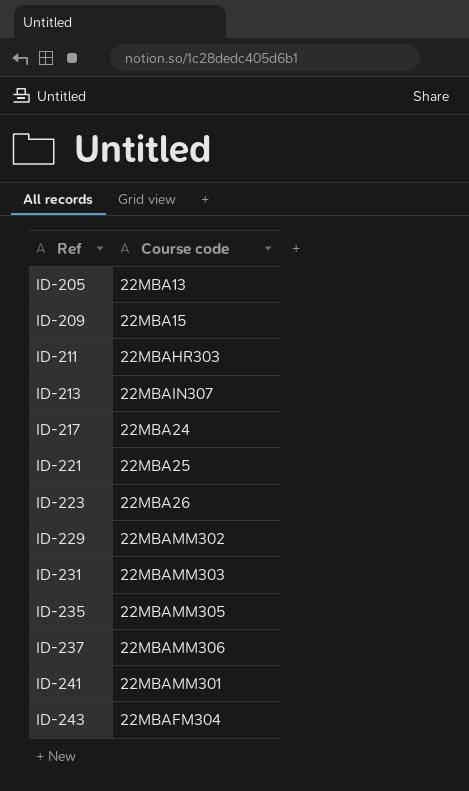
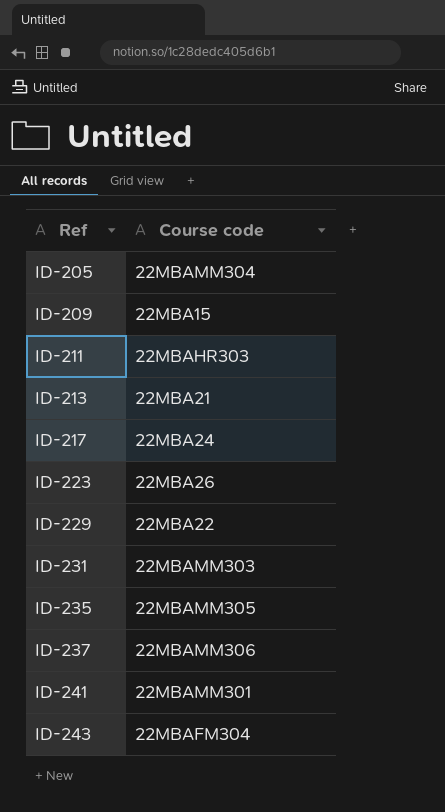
row ID-221: 22MBA25 -> none
ID-205 | Course code: 22MBA13 -> 22MBAMM304
ID-213 | Course code: 22MBAIN307 -> 22MBA21
ID-229 | Course code: 22MBAMM302 -> 22MBA22

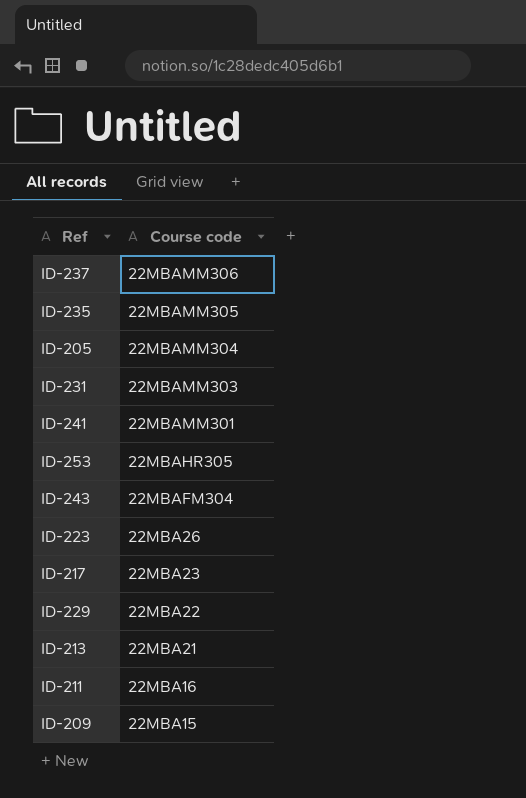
row order: Ref ascending -> Course code descending
row ID-253: none -> 22MBAHR305
ID-217 | Course code: 22MBA24 -> 22MBA23
ID-211 | Course code: 22MBAHR303 -> 22MBA16

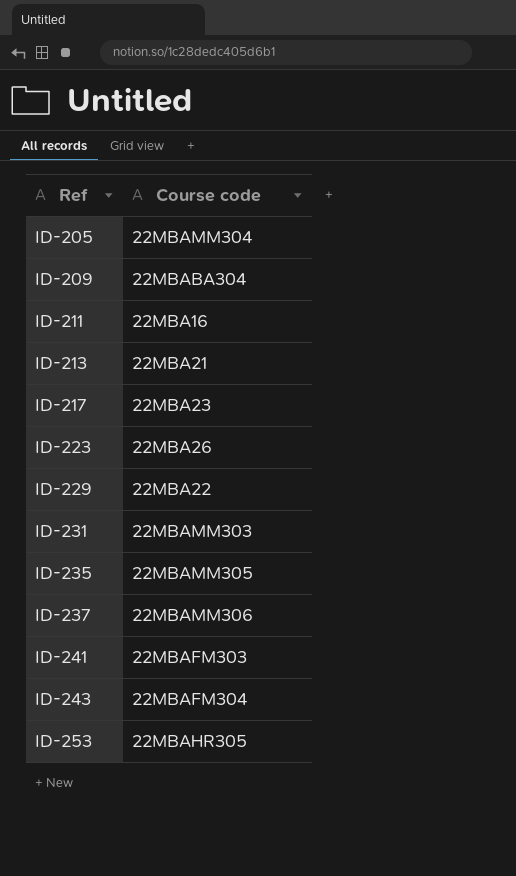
row order: Course code descending -> Ref ascending
ID-209 | Course code: 22MBA15 -> 22MBABA304
ID-241 | Course code: 22MBAMM301 -> 22MBAFM303

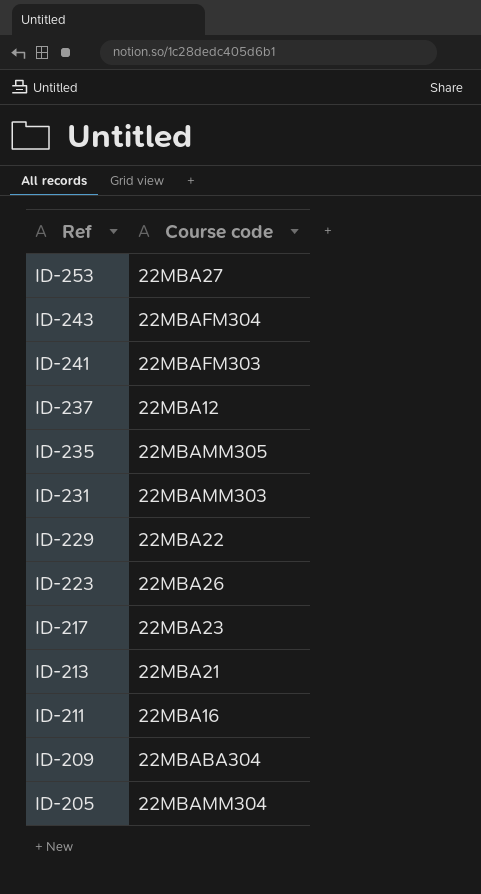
row order: Ref ascending -> Ref descending
ID-253 | Course code: 22MBAHR305 -> 22MBA27
ID-237 | Course code: 22MBAMM306 -> 22MBA12

